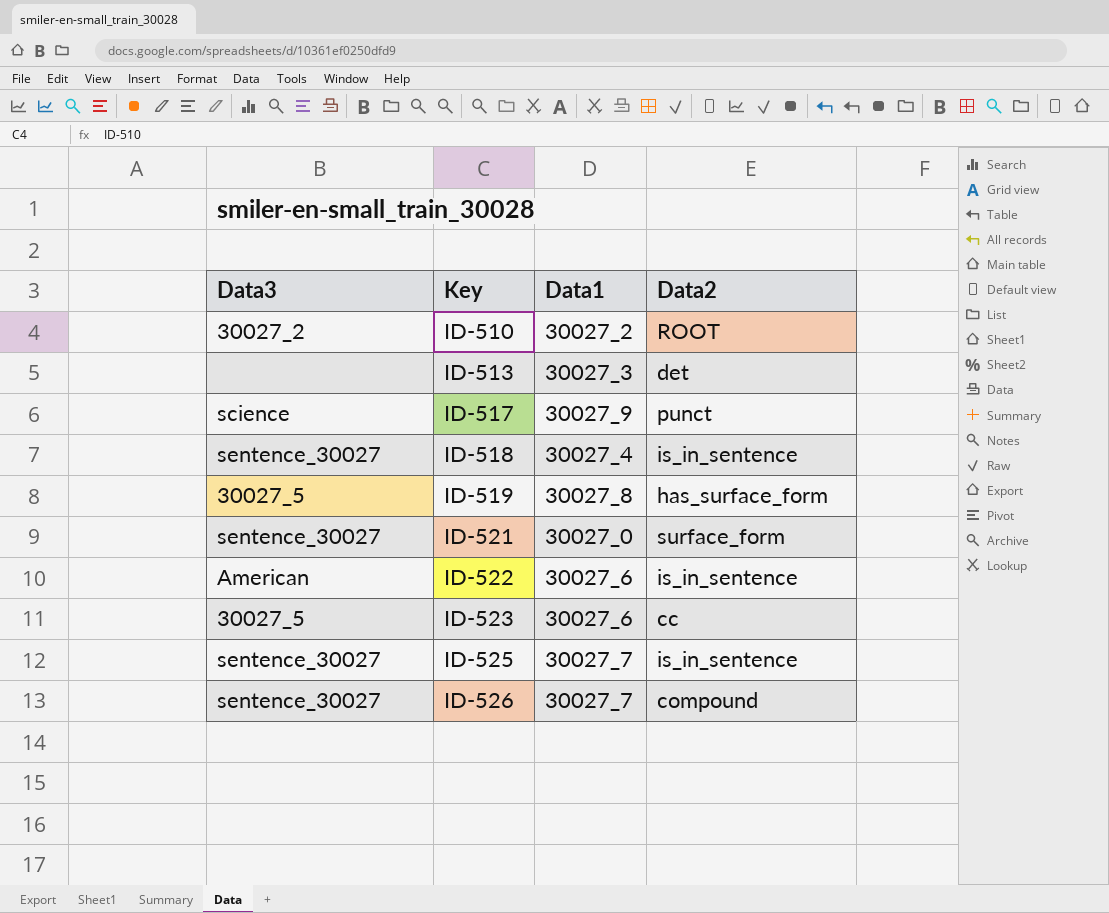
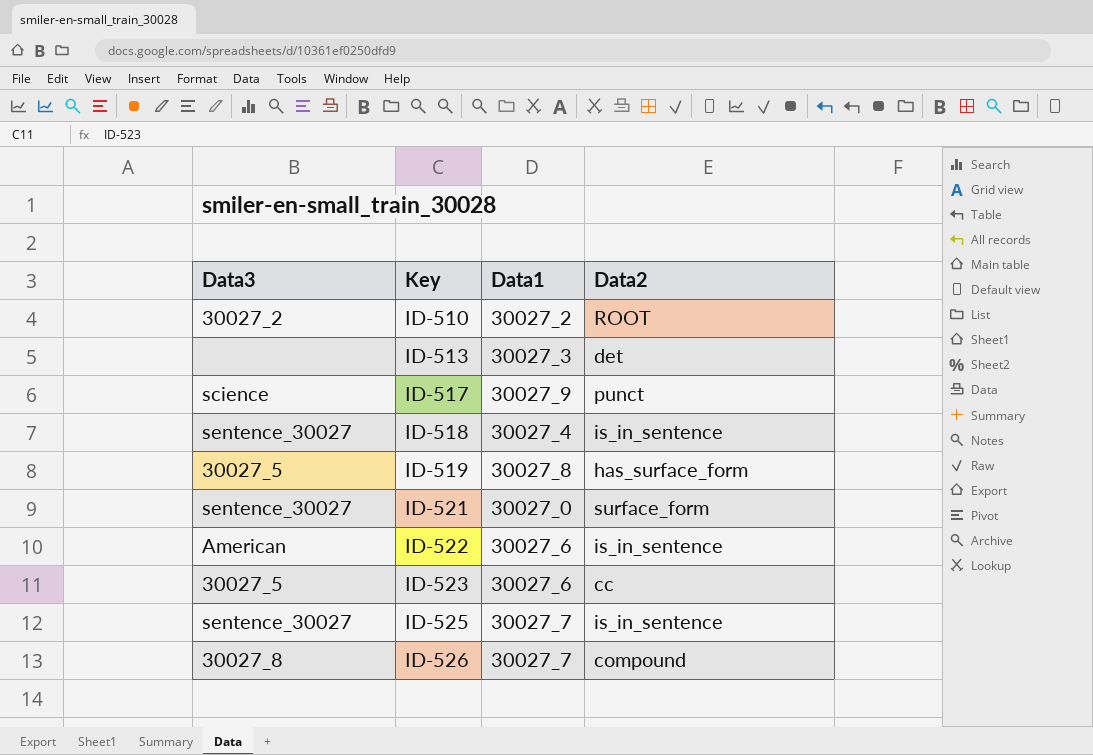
ID-526 | Data3: sentence_30027 -> 30027_8

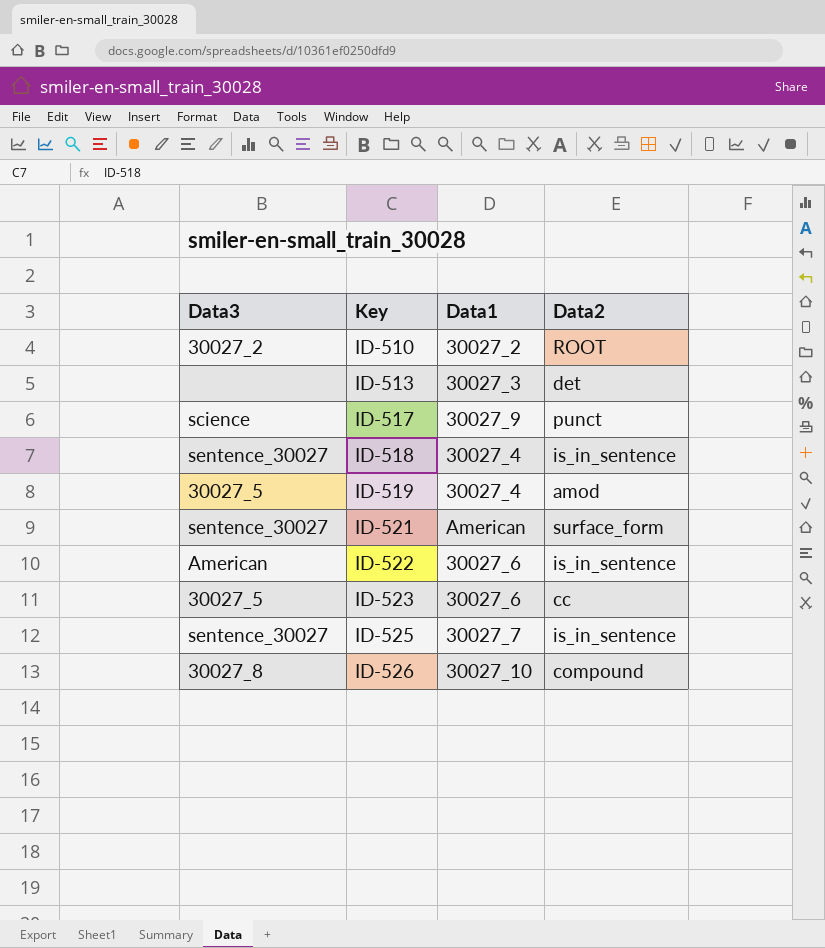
ID-519 | Data1: 30027_8 -> 30027_4
ID-519 | Data2: has_surface_form -> amod
ID-521 | Data1: 30027_0 -> American
ID-526 | Data1: 30027_7 -> 30027_10

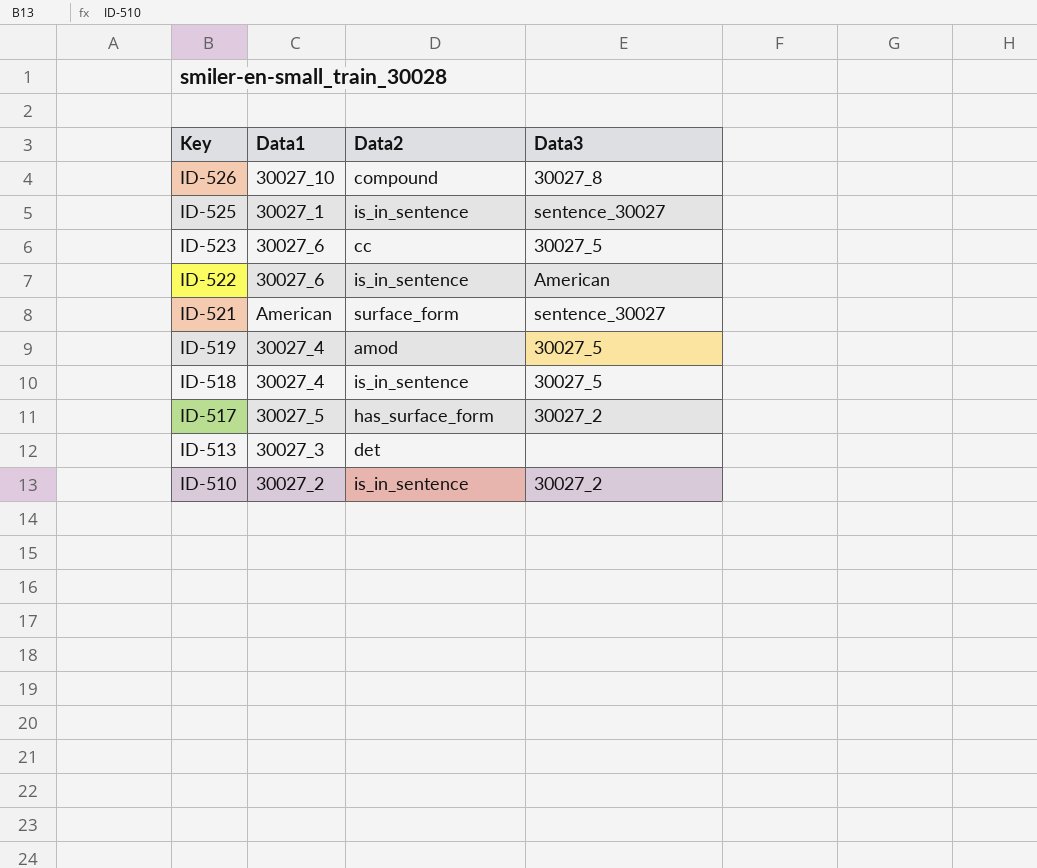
row order: Key ascending -> Key descending
column Data3 | position: 1 -> 4
ID-525 | Data1: 30027_7 -> 30027_1
ID-518 | Data3: sentence_30027 -> 30027_5
ID-517 | Data1: 30027_9 -> 30027_5
ID-517 | Data2: punct -> has_surface_form
ID-517 | Data3: science -> 30027_2
ID-510 | Data2: ROOT -> is_in_sentence

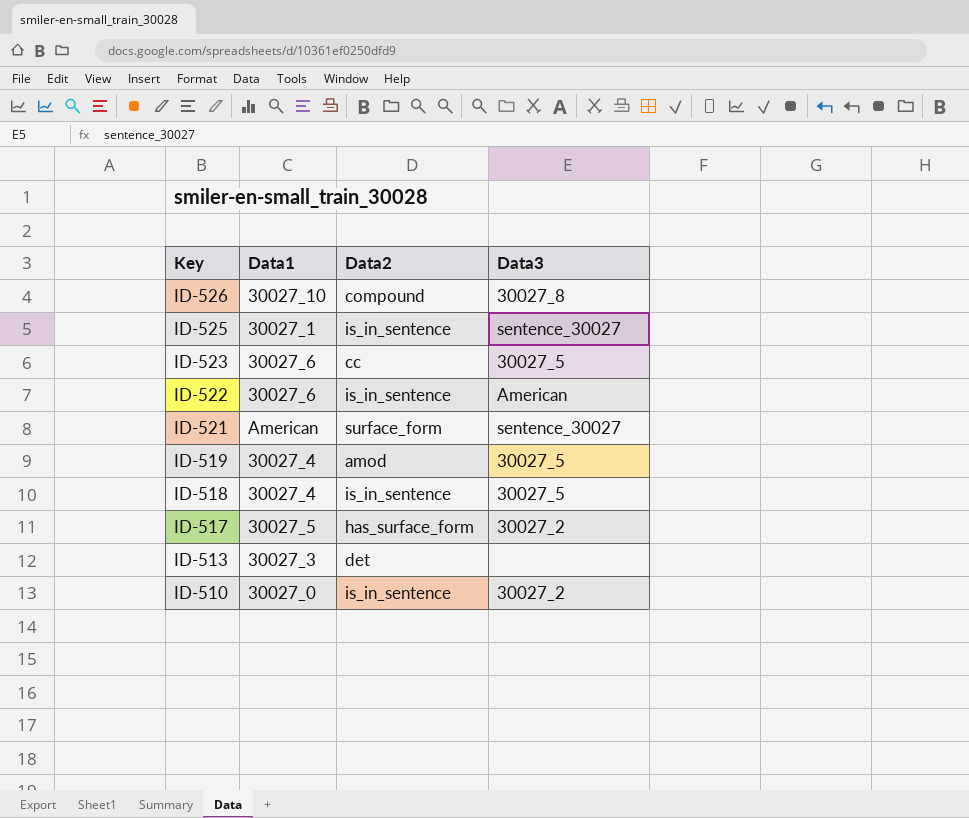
ID-510 | Data1: 30027_2 -> 30027_0

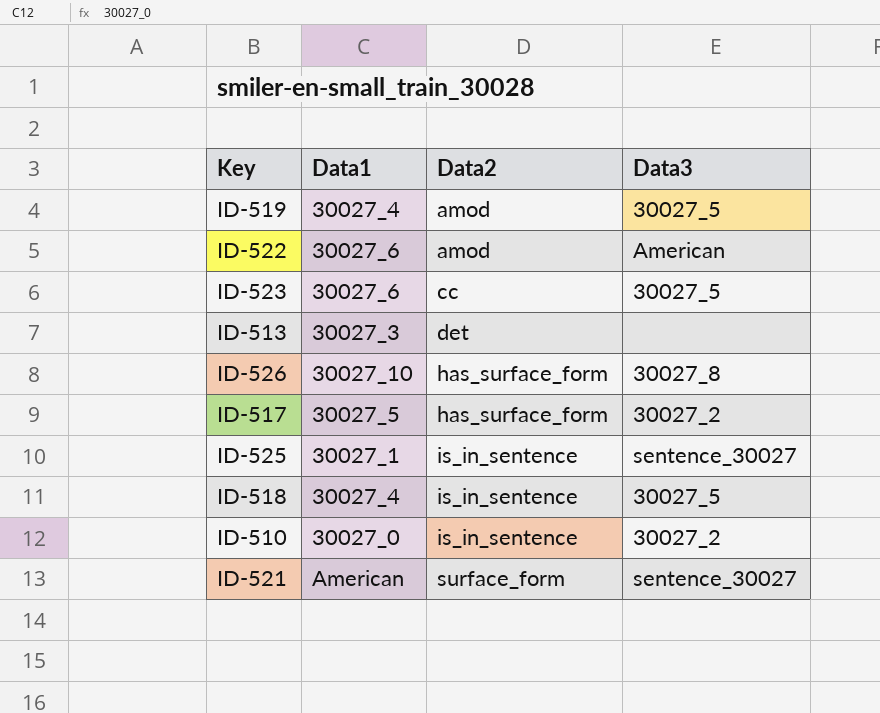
row order: Key descending -> Data2 ascending
ID-522 | Data2: is_in_sentence -> amod
ID-526 | Data2: compound -> has_surface_form

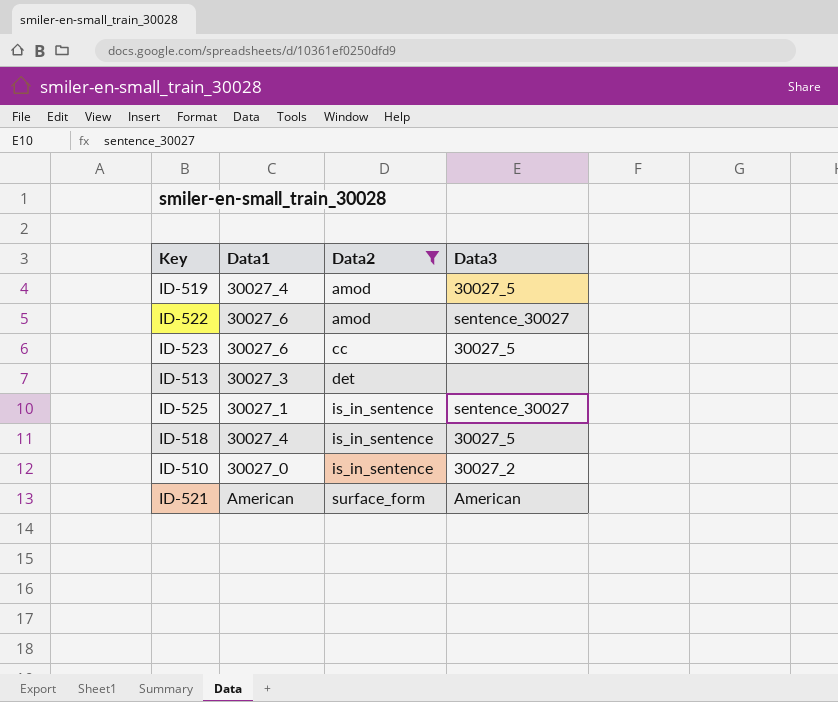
filter: none -> Data2 != has_surface_form
ID-522 | Data3: American -> sentence_30027
ID-521 | Data3: sentence_30027 -> American

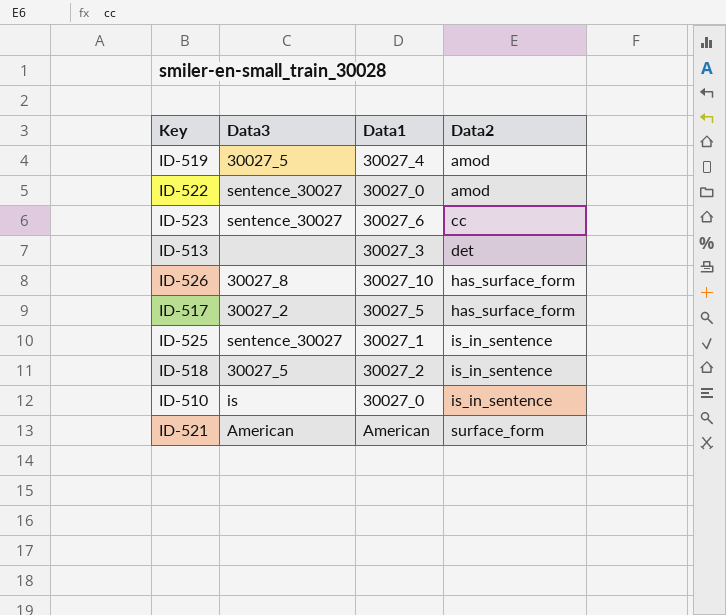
filter: Data2 != has_surface_form -> none
column Data3 | position: 4 -> 2
ID-522 | Data1: 30027_6 -> 30027_0
ID-523 | Data3: 30027_5 -> sentence_30027
ID-518 | Data1: 30027_4 -> 30027_2
ID-510 | Data3: 30027_2 -> is

